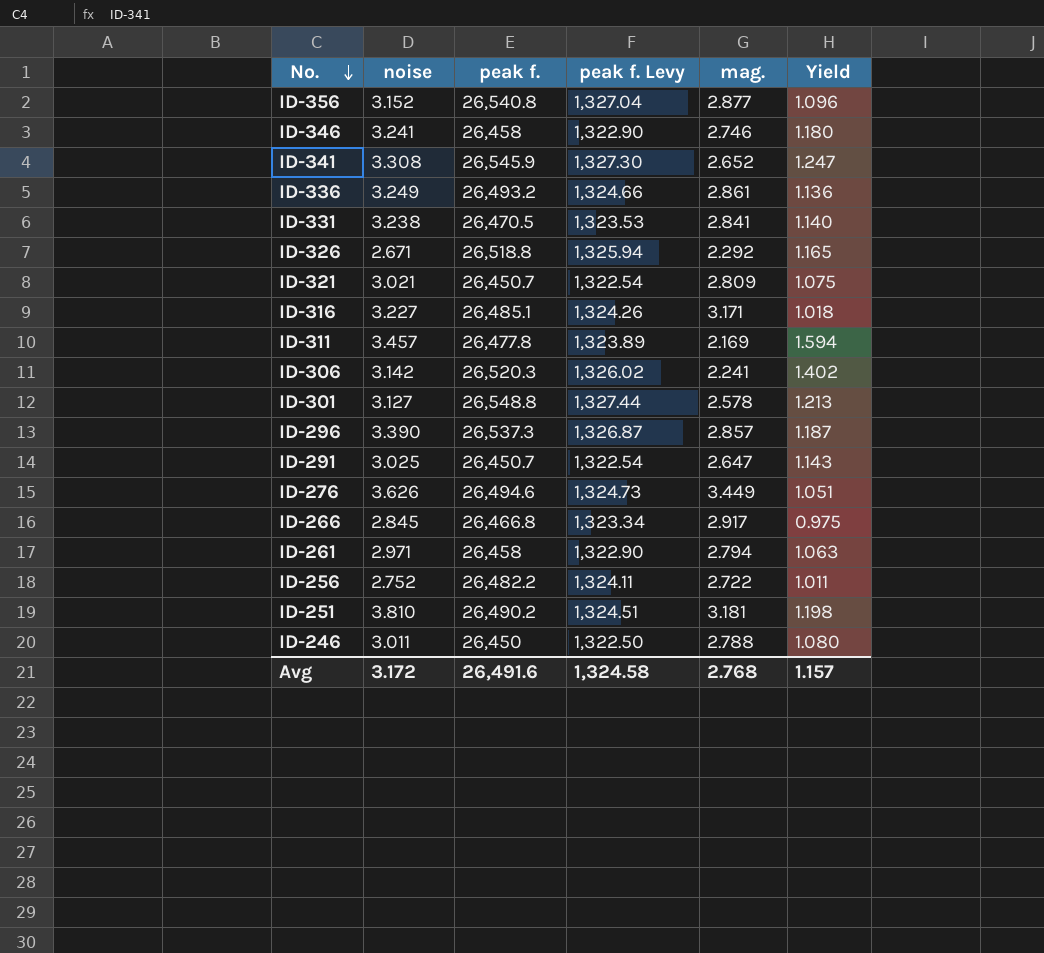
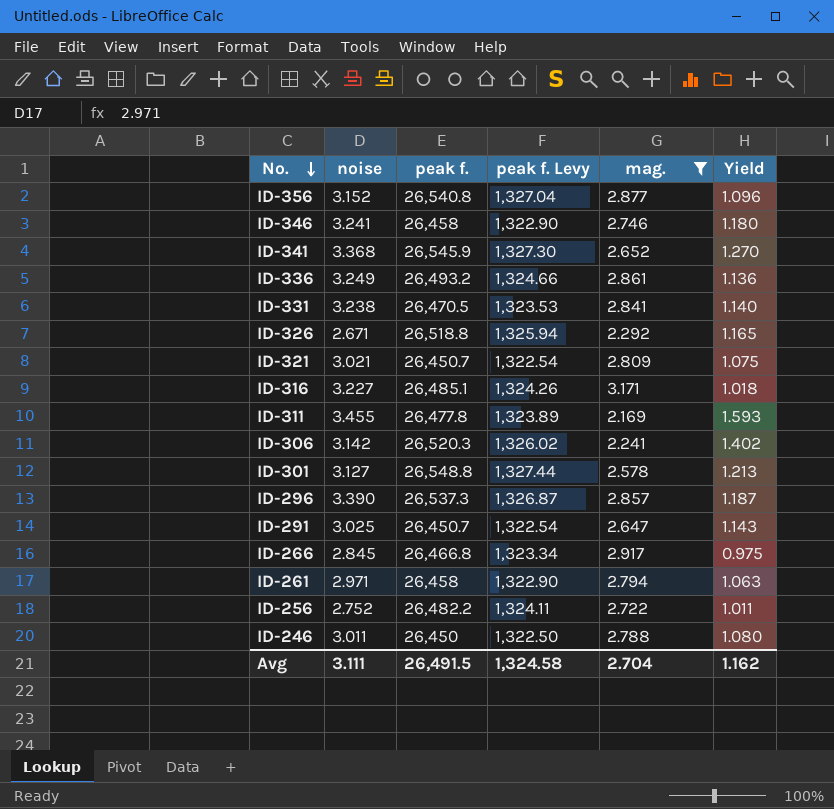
filter: none -> mag. <= 3.171
ID-341 | noise: 3.308 -> 3.368
ID-341 | Yield: 1.247 -> 1.270
ID-311 | noise: 3.457 -> 3.455
ID-311 | Yield: 1.594 -> 1.593
Avg | noise: 3.172 -> 3.111
Avg | peak f.: 26,491.6 -> 26,491.5
Avg | mag.: 2.768 -> 2.704
Avg | Yield: 1.157 -> 1.162

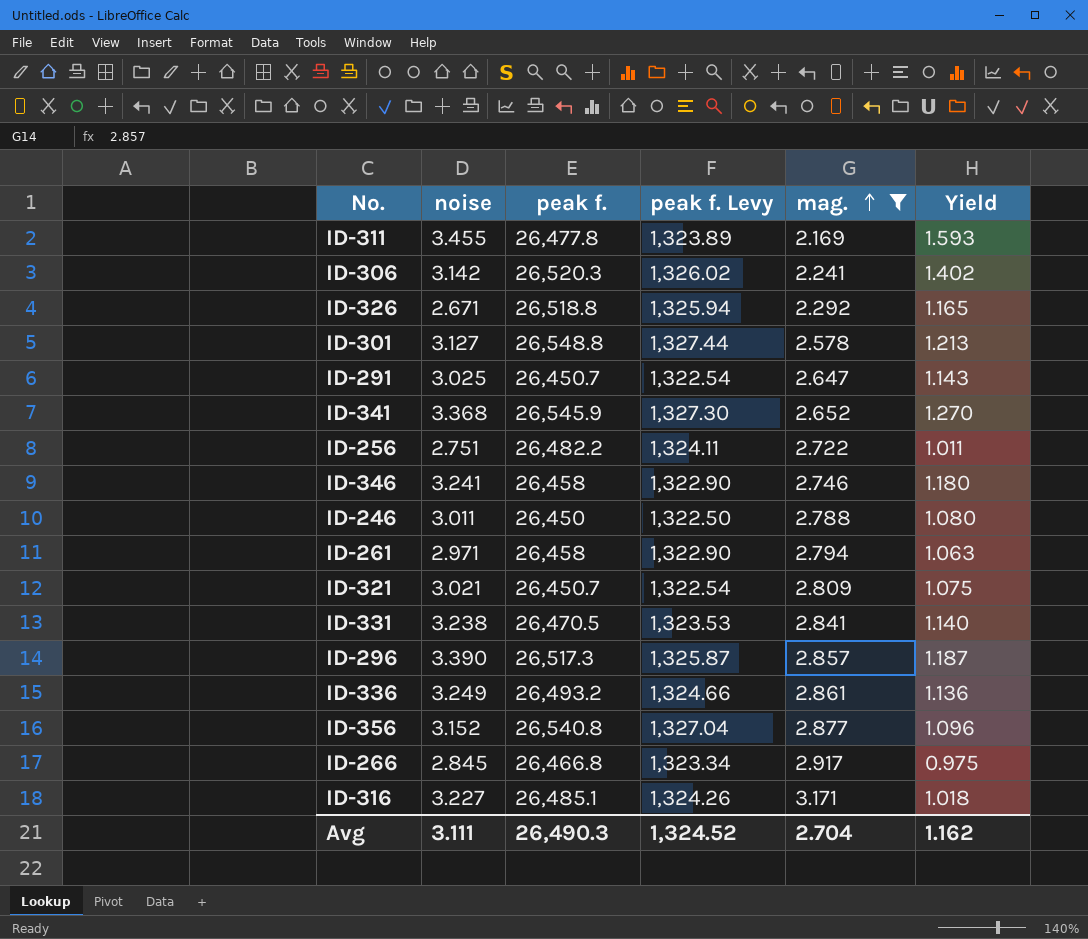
row order: No. descending -> mag. ascending
ID-256 | noise: 2.752 -> 2.751
ID-296 | peak f.: 26,537.3 -> 26,517.3
ID-296 | peak f. Levy: 1,326.87 -> 1,325.87
Avg | peak f.: 26,491.5 -> 26,490.3
Avg | peak f. Levy: 1,324.58 -> 1,324.52

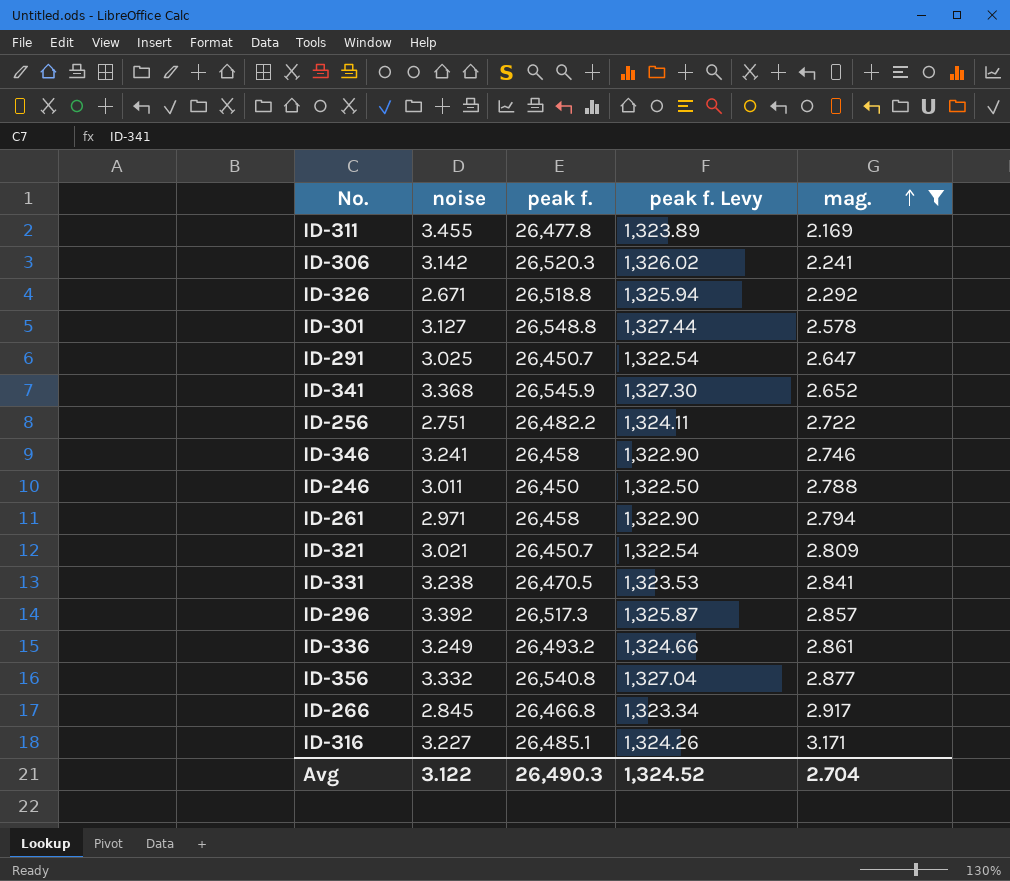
column Yield | formula: [noise] / [mag.] -> none
ID-296 | noise: 3.390 -> 3.392
ID-356 | noise: 3.152 -> 3.332
Avg | noise: 3.111 -> 3.122

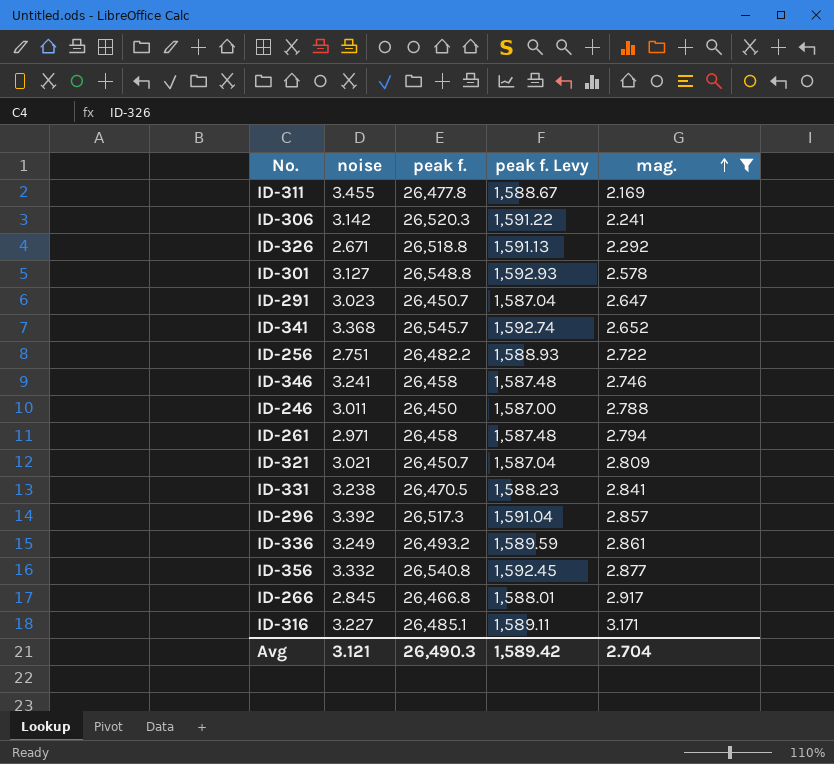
column peak f. Levy | formula: [peak f.] * 0.05 -> [peak f.] * 0.06
ID-291 | noise: 3.025 -> 3.023
ID-341 | peak f.: 26,545.9 -> 26,545.7
Avg | noise: 3.122 -> 3.121
Avg | peak f. Levy: 1,324.52 -> 1,589.42

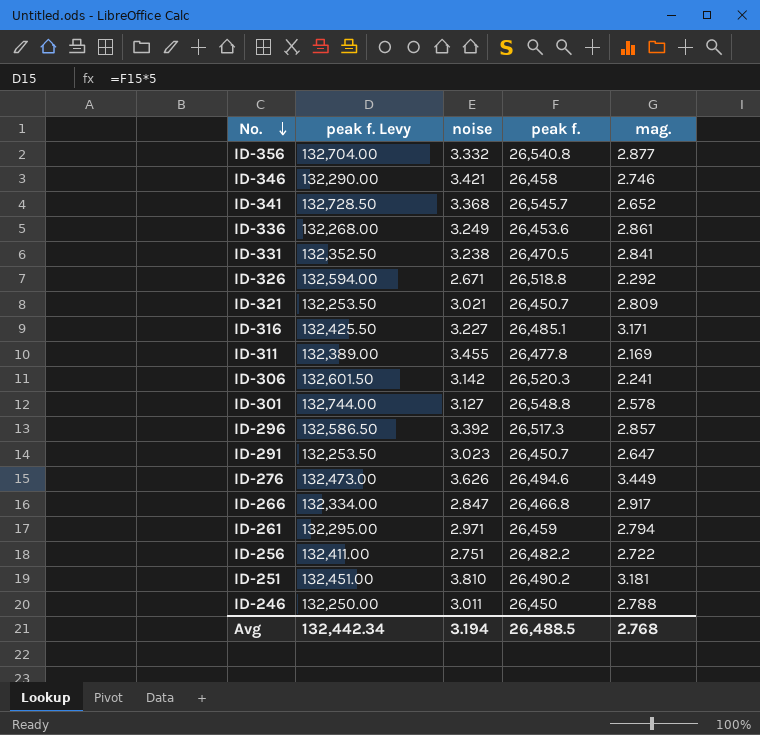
filter: mag. <= 3.171 -> none
row order: mag. ascending -> No. descending
column peak f. Levy | formula: [peak f.] * 0.06 -> [peak f.] * 5
column peak f. Levy | position: 4 -> 2
ID-346 | noise: 3.241 -> 3.421
ID-336 | peak f.: 26,493.2 -> 26,453.6
ID-266 | noise: 2.845 -> 2.847
ID-261 | peak f.: 26,458 -> 26,459
Avg | peak f. Levy: 1,589.42 -> 132,442.34
Avg | noise: 3.121 -> 3.194
Avg | peak f.: 26,490.3 -> 26,488.5
Avg | mag.: 2.704 -> 2.768

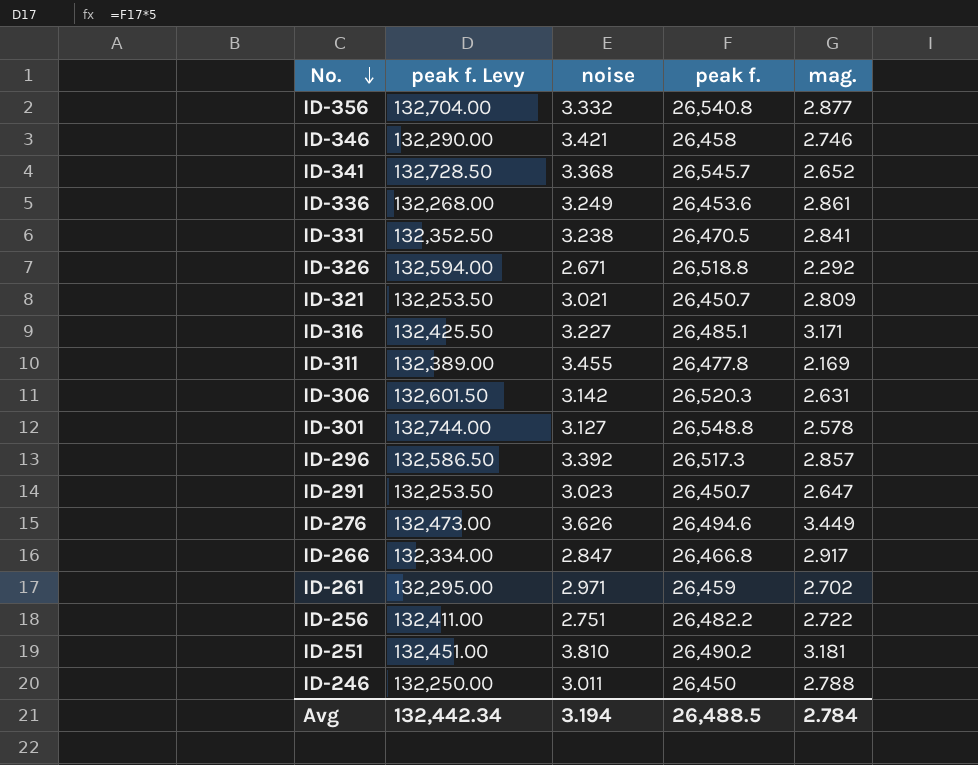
ID-306 | mag.: 2.241 -> 2.631
ID-261 | mag.: 2.794 -> 2.702
Avg | mag.: 2.768 -> 2.784

